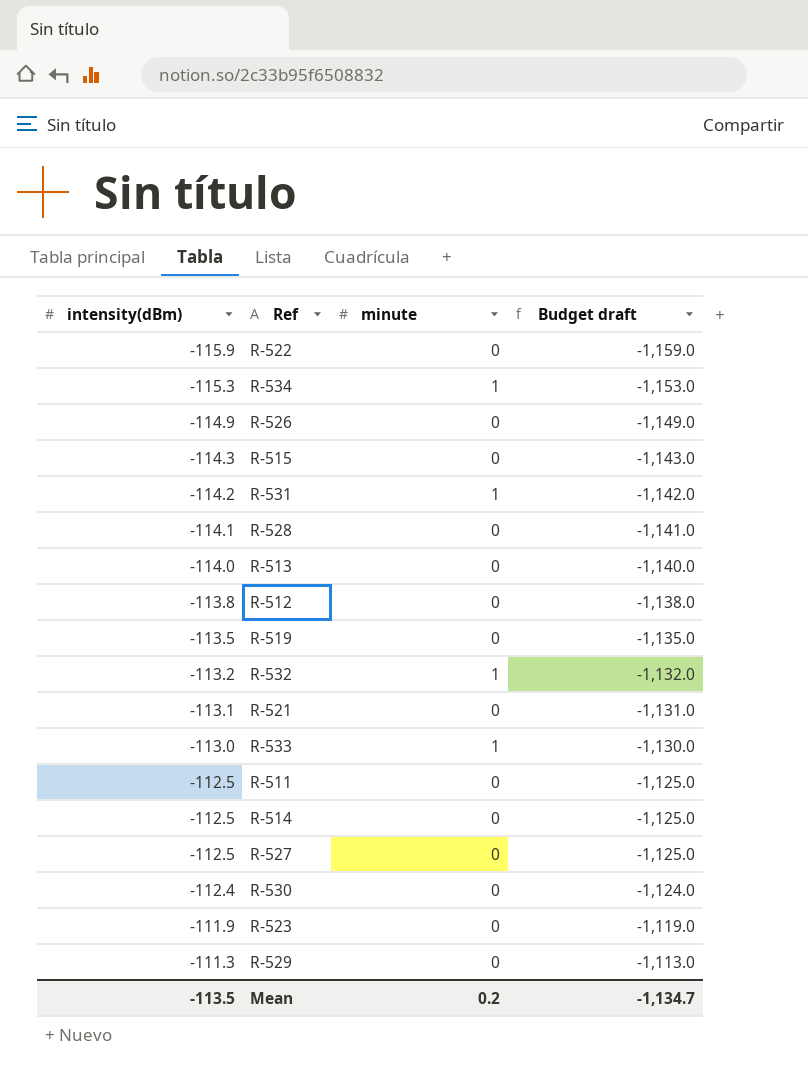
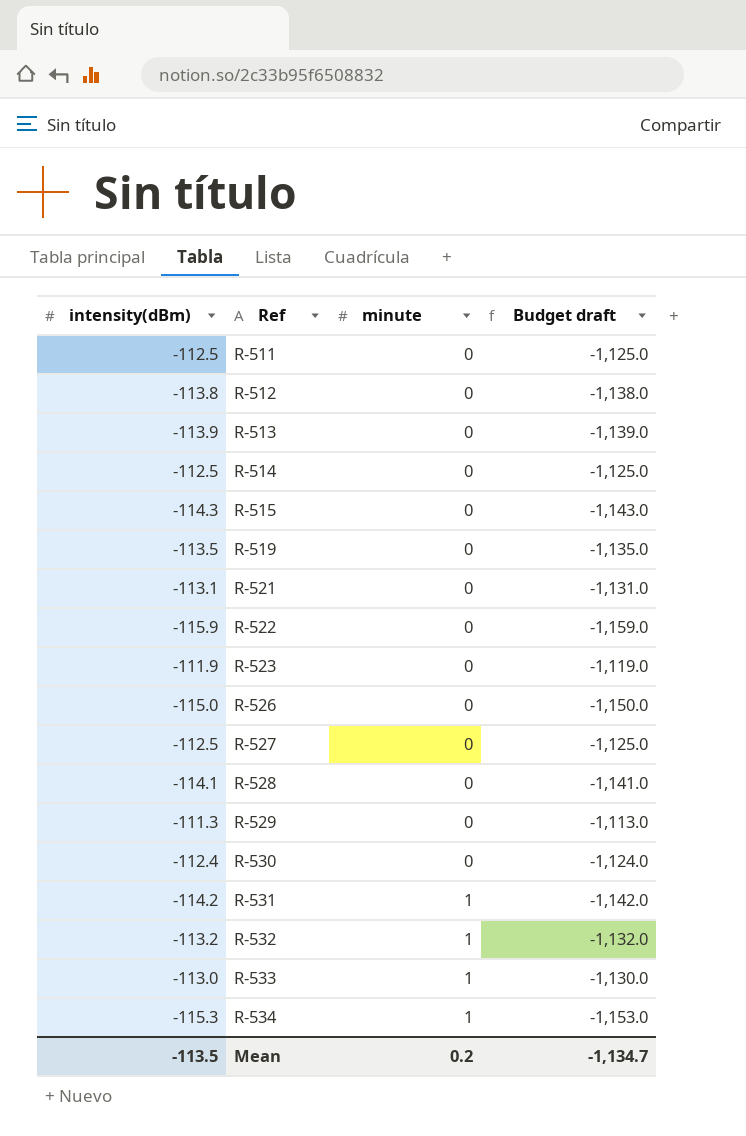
row order: intensity(dBm) ascending -> Ref ascending
R-513 | intensity(dBm): -114.0 -> -113.9
R-513 | Budget draft: -1,140.0 -> -1,139.0
R-526 | intensity(dBm): -114.9 -> -115.0
R-526 | Budget draft: -1,149.0 -> -1,150.0

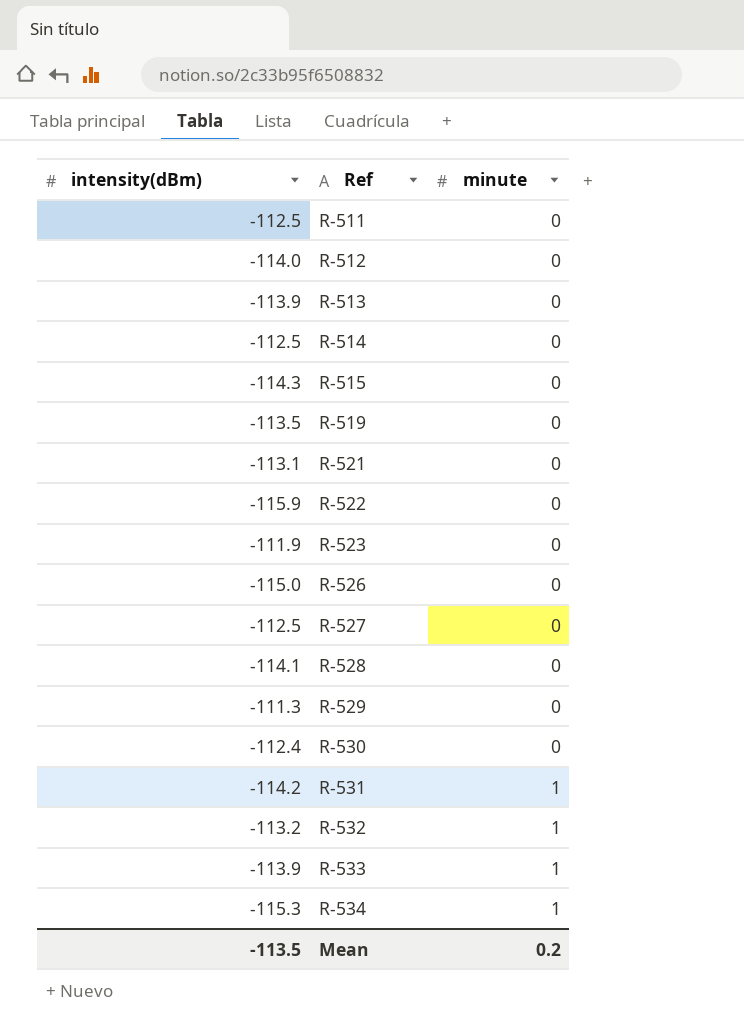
column Budget draft | formula: [intensity(dBm)] * 10 -> none
R-512 | intensity(dBm): -113.8 -> -114.0
R-533 | intensity(dBm): -113.0 -> -113.9

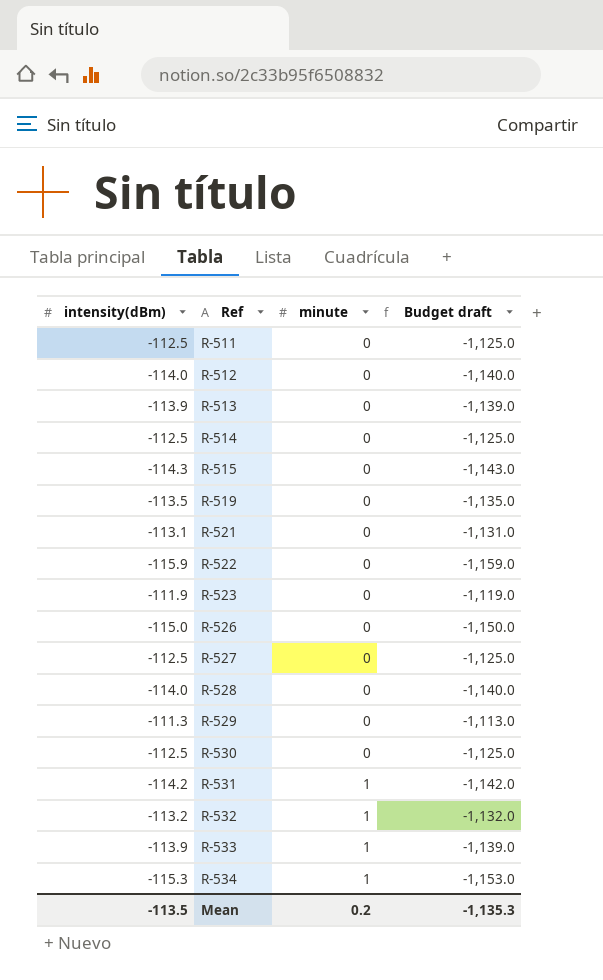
column Budget draft | formula: none -> [intensity(dBm)] * 10
R-528 | intensity(dBm): -114.1 -> -114.0
R-530 | intensity(dBm): -112.4 -> -112.5

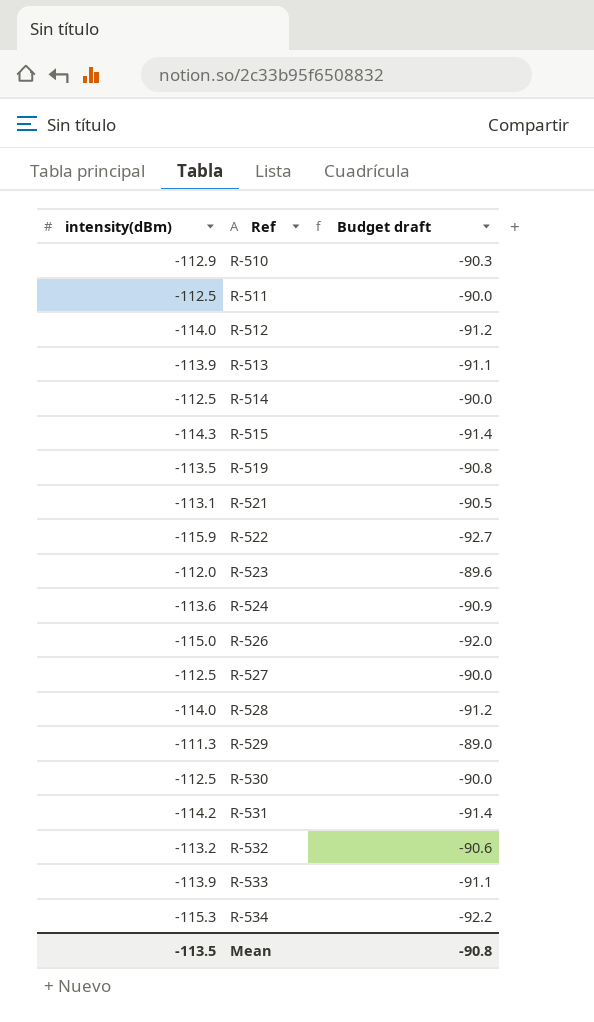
column minute | position: 3 -> none
column Budget draft | formula: [intensity(dBm)] * 10 -> [intensity(dBm)] * 0.8
row R-510: none -> -112.9 | -90.3
R-523 | intensity(dBm): -111.9 -> -112.0
row R-524: none -> -113.6 | -90.9
Mean | Budget draft: -1,135.3 -> -90.8

